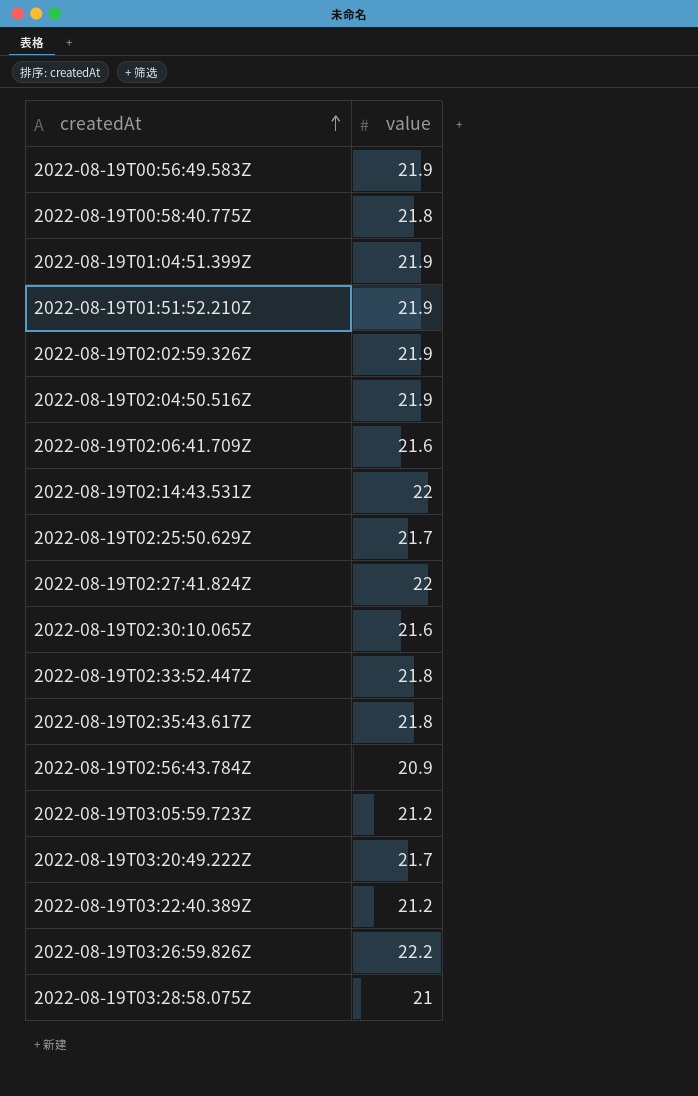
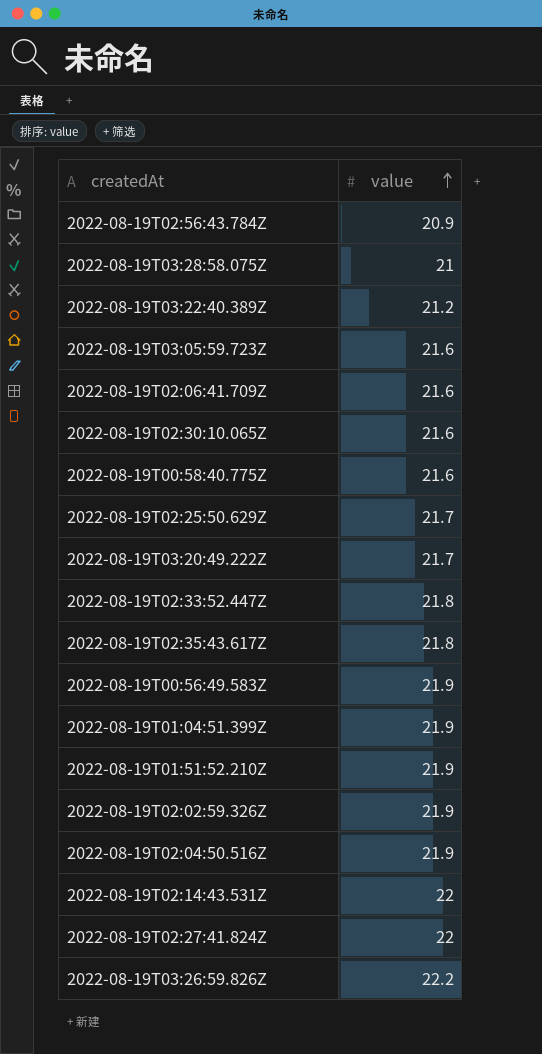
row order: createdAt ascending -> value ascending
2022-08-19T03:05:59.723Z | value: 21.2 -> 21.6
2022-08-19T00:58:40.775Z | value: 21.8 -> 21.6

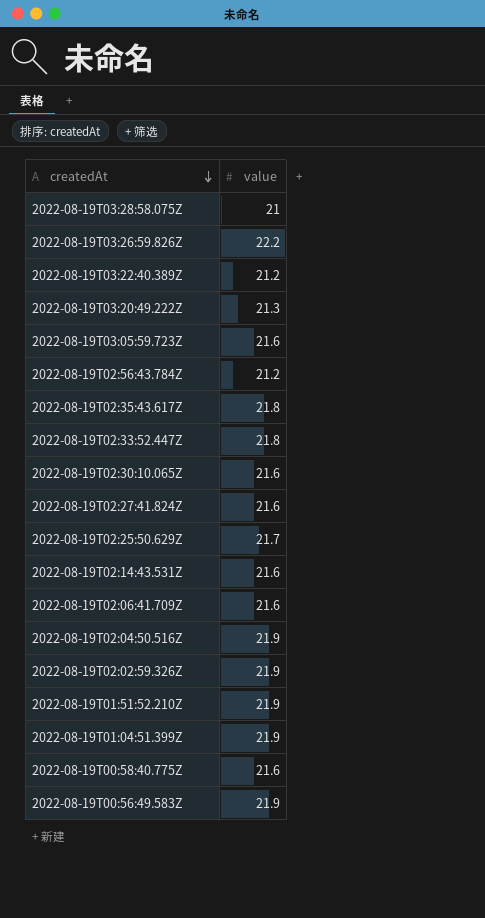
row order: value ascending -> createdAt descending
2022-08-19T03:20:49.222Z | value: 21.7 -> 21.3
2022-08-19T02:56:43.784Z | value: 20.9 -> 21.2
2022-08-19T02:27:41.824Z | value: 22 -> 21.6
2022-08-19T02:14:43.531Z | value: 22 -> 21.6

